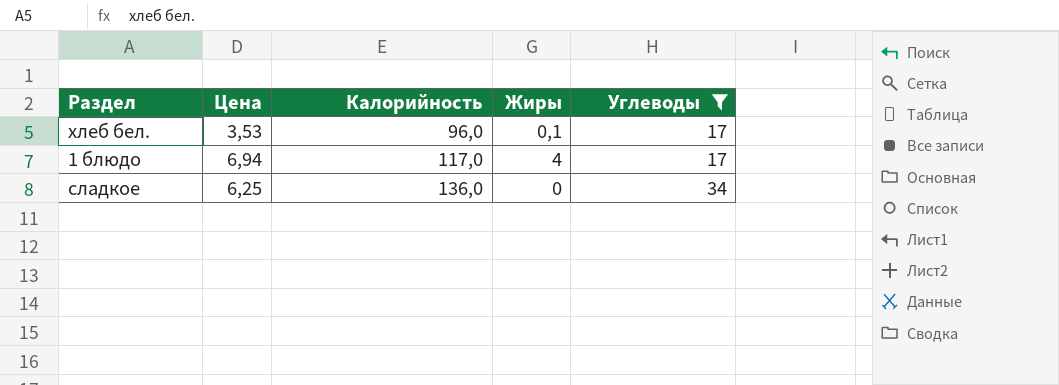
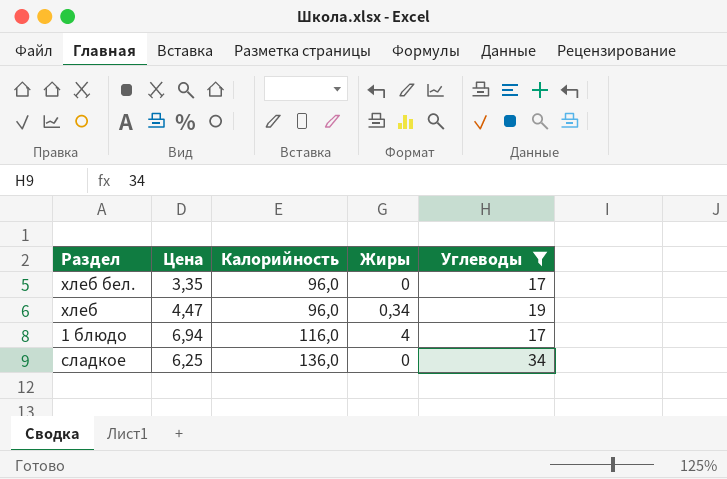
хлеб бел. | Цена: 3,53 -> 3,35
хлеб бел. | Жиры: 0,1 -> 0
row хлеб: none -> 4,47 | 96,0 | 0,34 | 19
1 блюдо | Калорийность: 117,0 -> 116,0

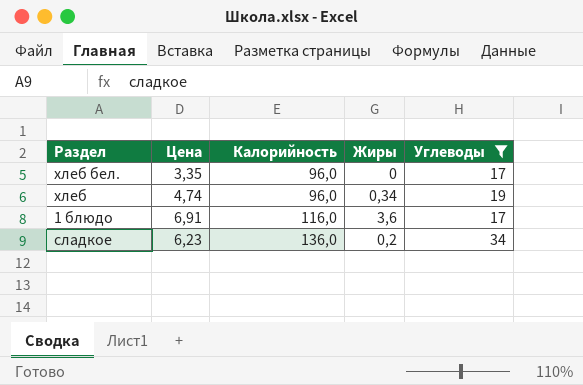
хлеб | Цена: 4,47 -> 4,74
1 блюдо | Цена: 6,94 -> 6,91
1 блюдо | Жиры: 4 -> 3,6
сладкое | Цена: 6,25 -> 6,23
сладкое | Жиры: 0 -> 0,2

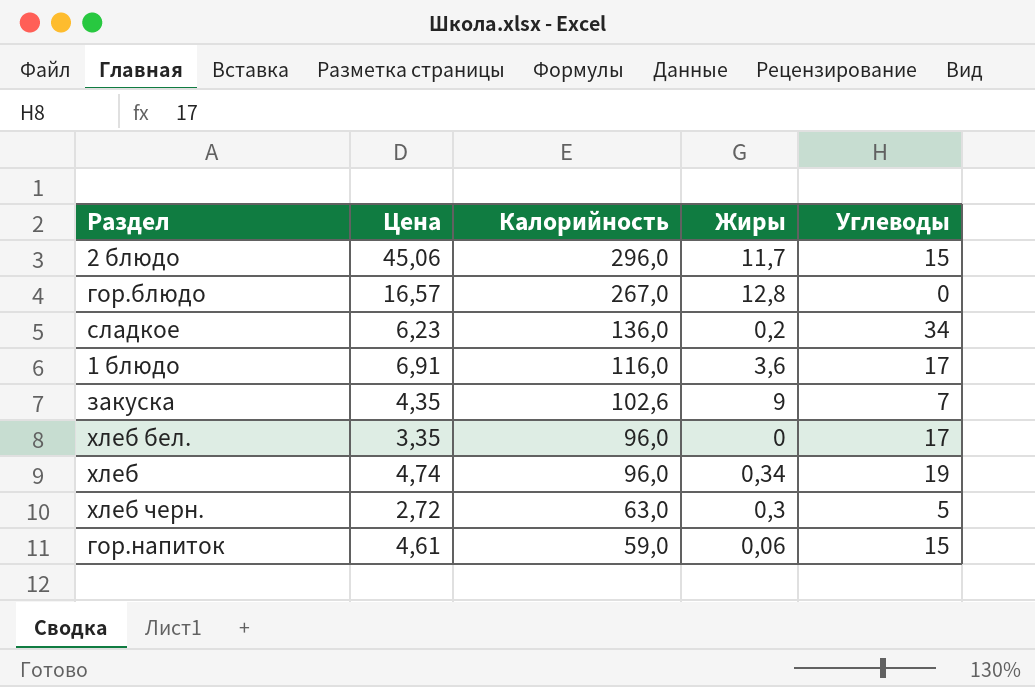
filter: Углеводы >= 17 -> none
row order: Калорийность ascending -> Калорийность descending

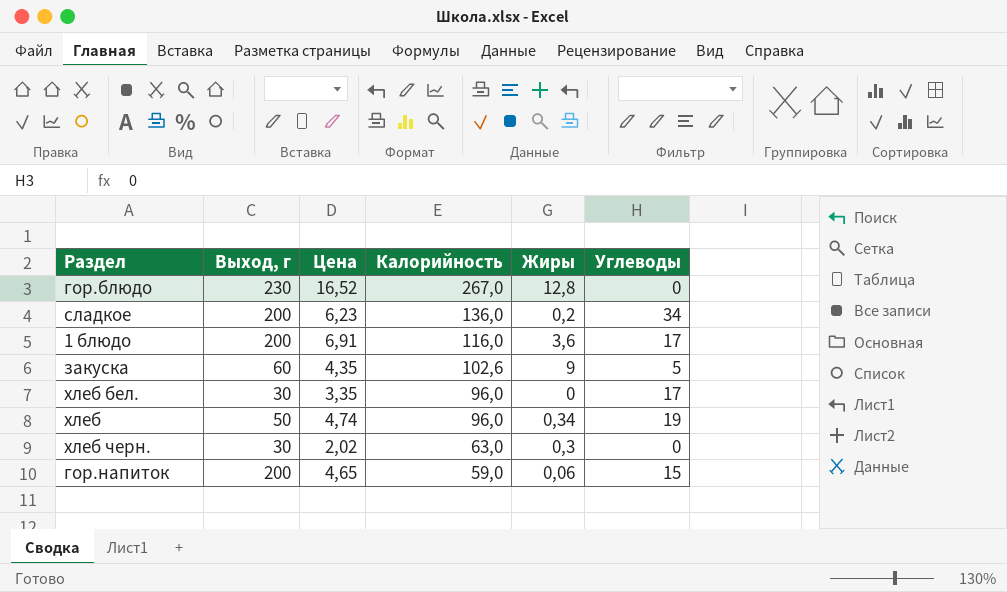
column Выход, г | position: none -> 2
row 2 блюдо: 45,06 | 296,0 | 11,7 | 15 -> none
гор.блюдо | Цена: 16,57 -> 16,52
закуска | Углеводы: 7 -> 5
хлеб черн. | Цена: 2,72 -> 2,02
хлеб черн. | Углеводы: 5 -> 0
гор.напиток | Цена: 4,61 -> 4,65

